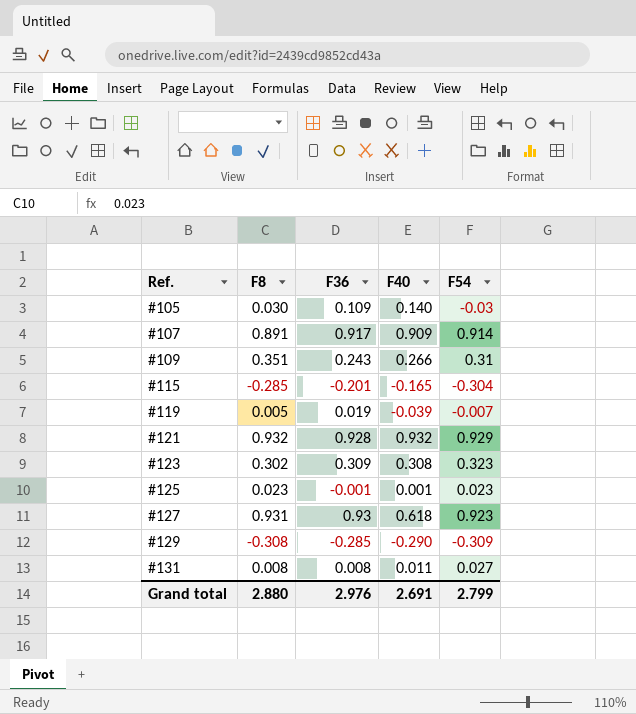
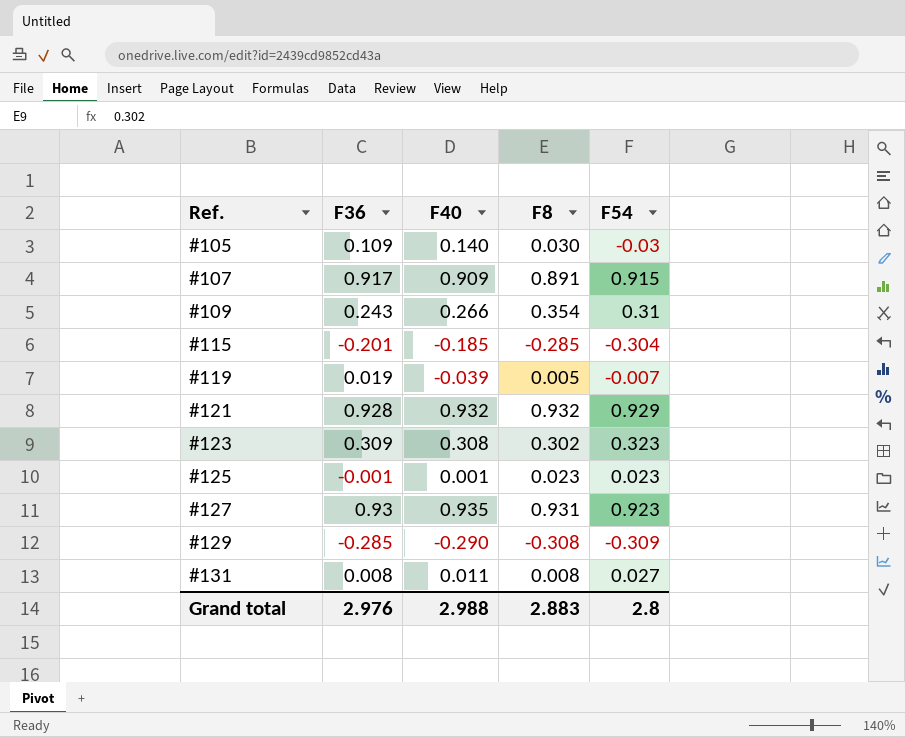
column F8 | position: 2 -> 4
#107 | F54: 0.914 -> 0.915
#109 | F8: 0.351 -> 0.354
#115 | F40: -0.165 -> -0.185
#127 | F40: 0.618 -> 0.935
Grand total | F40: 2.691 -> 2.988
Grand total | F8: 2.880 -> 2.883
Grand total | F54: 2.799 -> 2.8

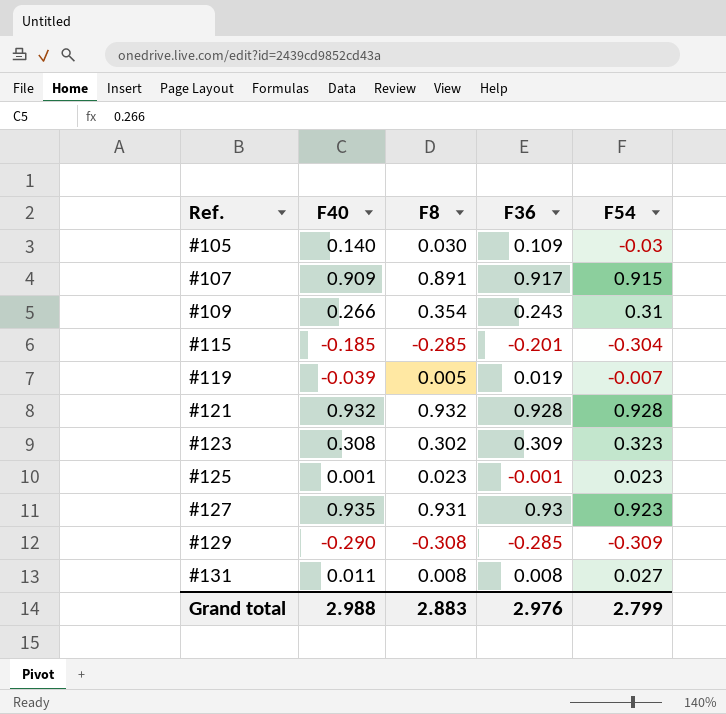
column F36 | position: 2 -> 4
#121 | F54: 0.929 -> 0.928
Grand total | F54: 2.8 -> 2.799

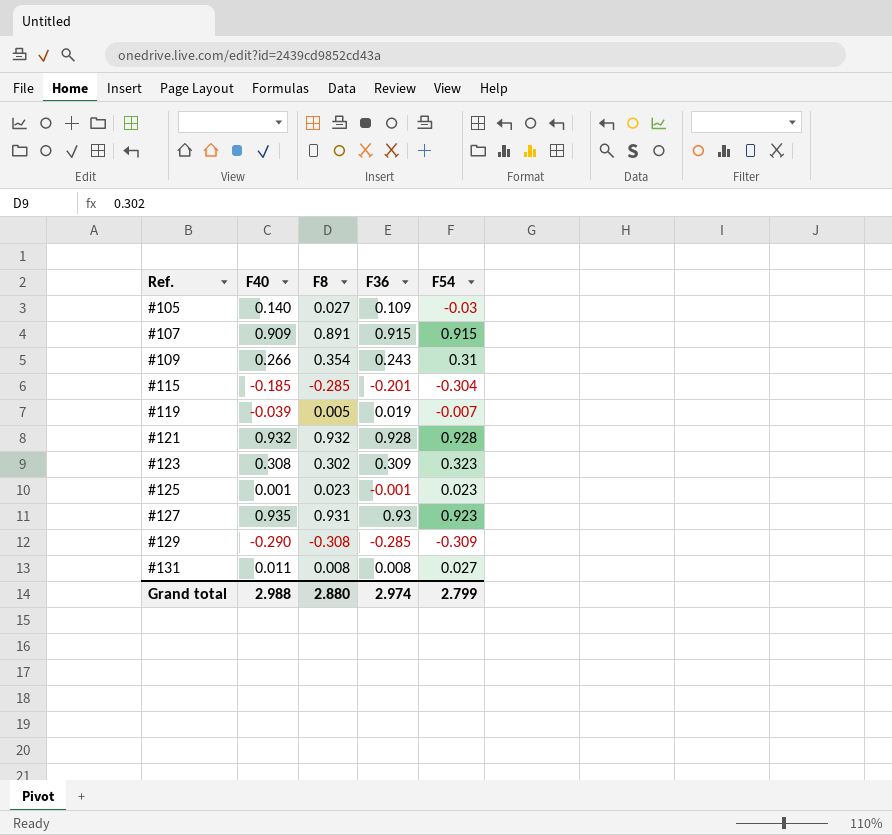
#105 | F8: 0.030 -> 0.027
#107 | F36: 0.917 -> 0.915
Grand total | F8: 2.883 -> 2.880
Grand total | F36: 2.976 -> 2.974

